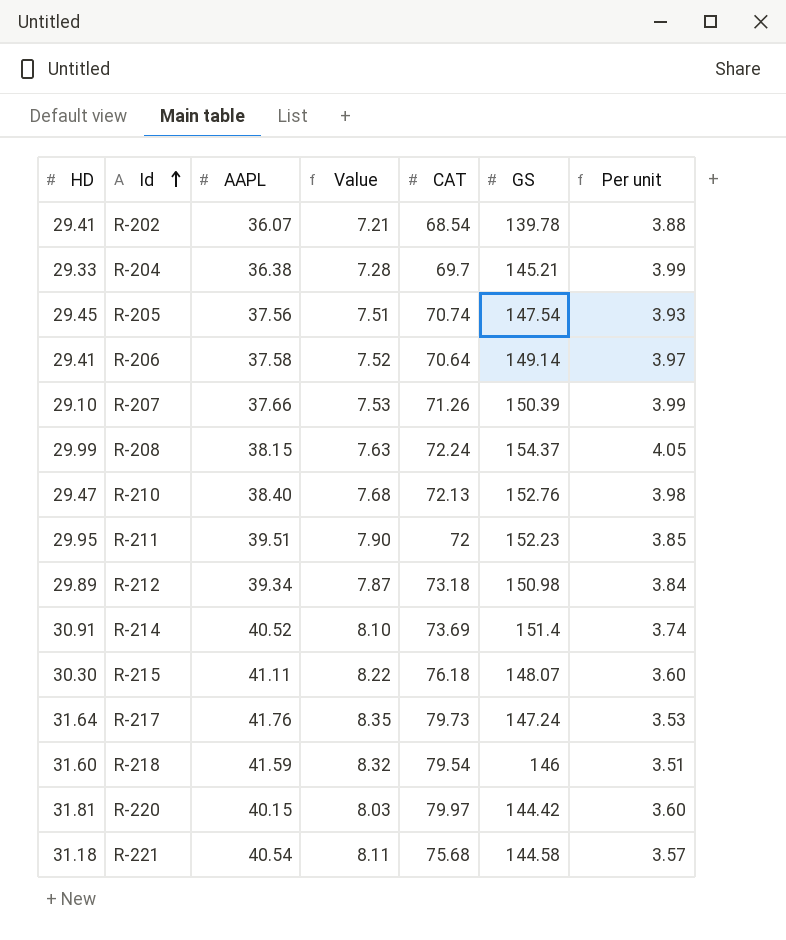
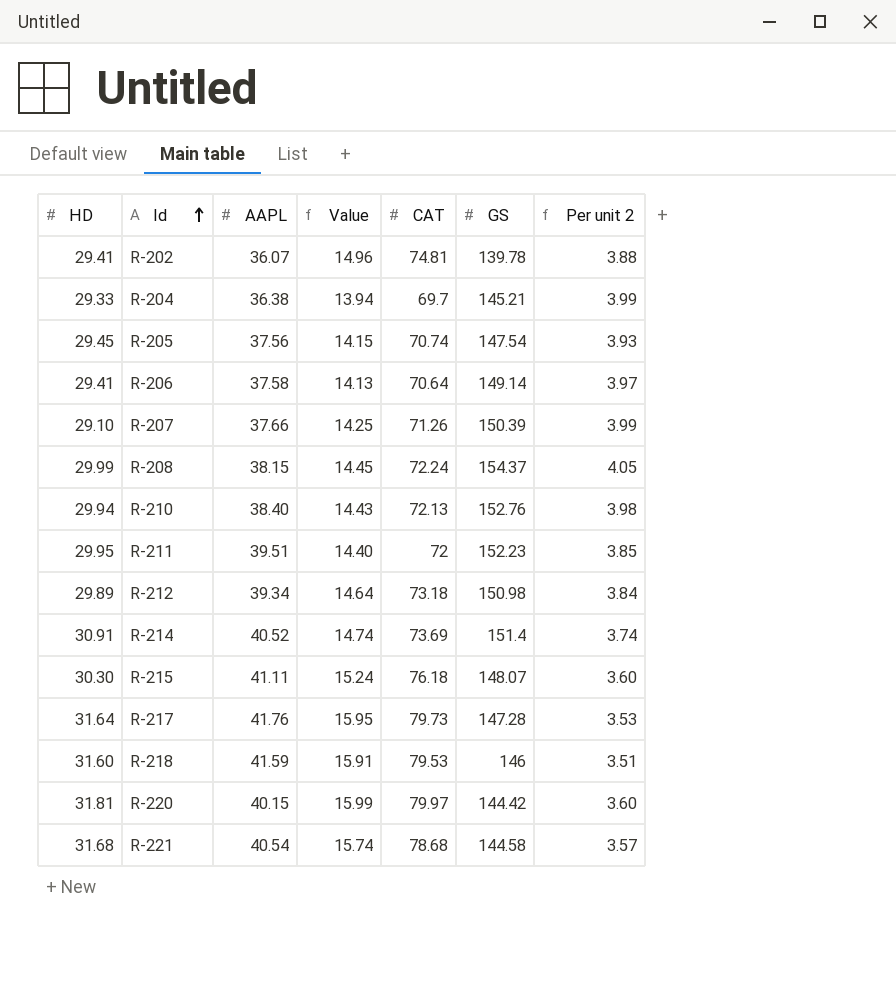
column Value | formula: [AAPL] * 0.2 -> [CAT] * 0.2
column name: Per unit -> Per unit 2
R-202 | CAT: 68.54 -> 74.81
R-210 | HD: 29.47 -> 29.94
R-217 | GS: 147.24 -> 147.28
R-218 | CAT: 79.54 -> 79.53
R-221 | HD: 31.18 -> 31.68
R-221 | CAT: 75.68 -> 78.68

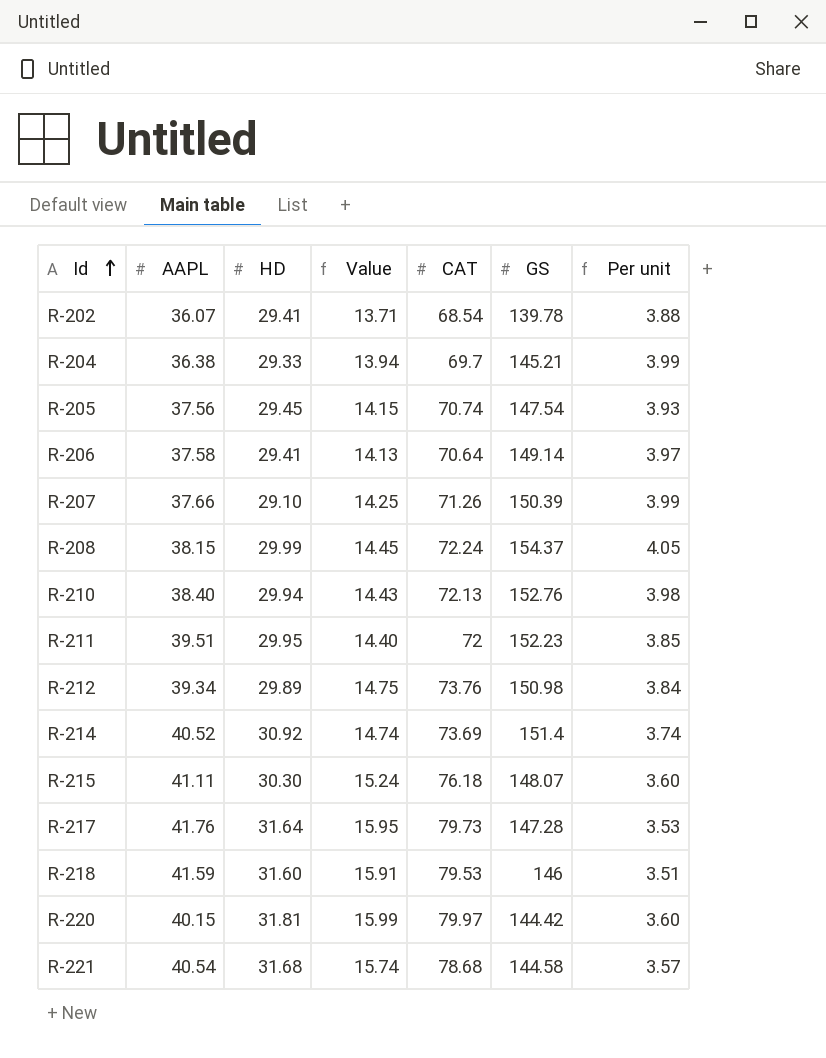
column HD | position: 1 -> 3
column name: Per unit 2 -> Per unit
R-202 | Value: 14.96 -> 13.71
R-202 | CAT: 74.81 -> 68.54
R-212 | Value: 14.64 -> 14.75
R-212 | CAT: 73.18 -> 73.76
R-214 | HD: 30.91 -> 30.92

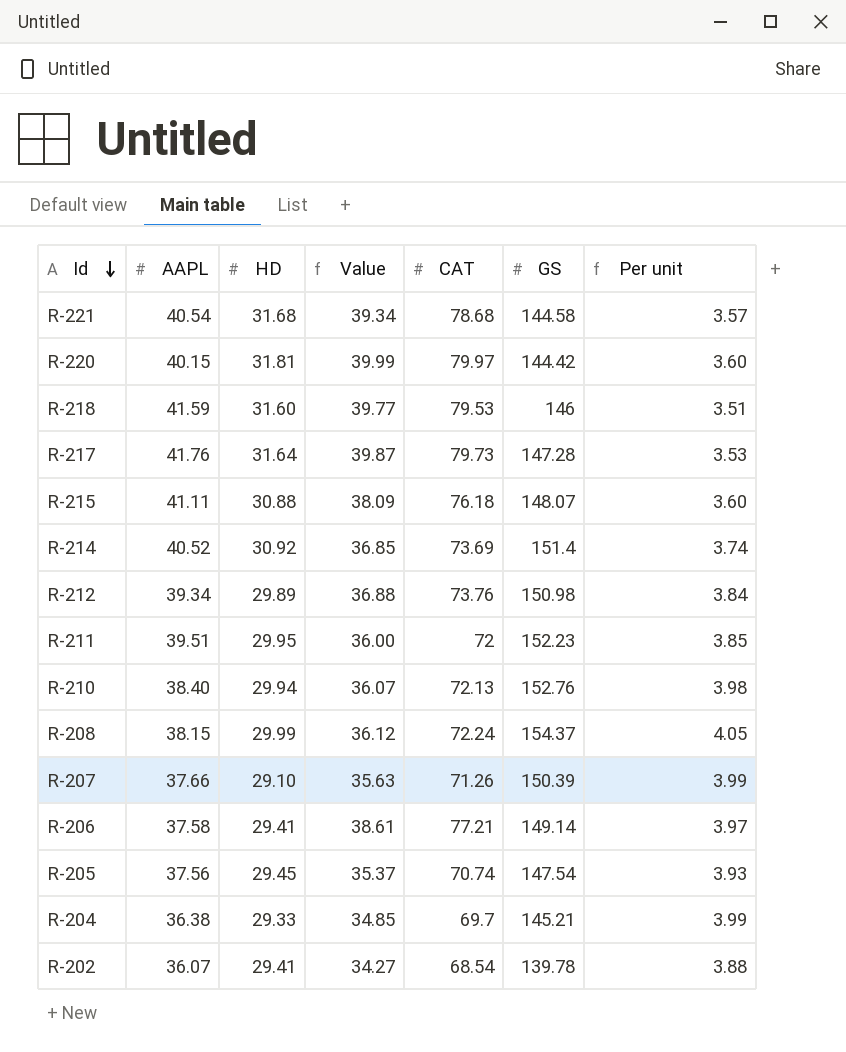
row order: Id ascending -> Id descending
column Value | formula: [CAT] * 0.2 -> [CAT] * 0.5
R-215 | HD: 30.30 -> 30.88
R-206 | CAT: 70.64 -> 77.21

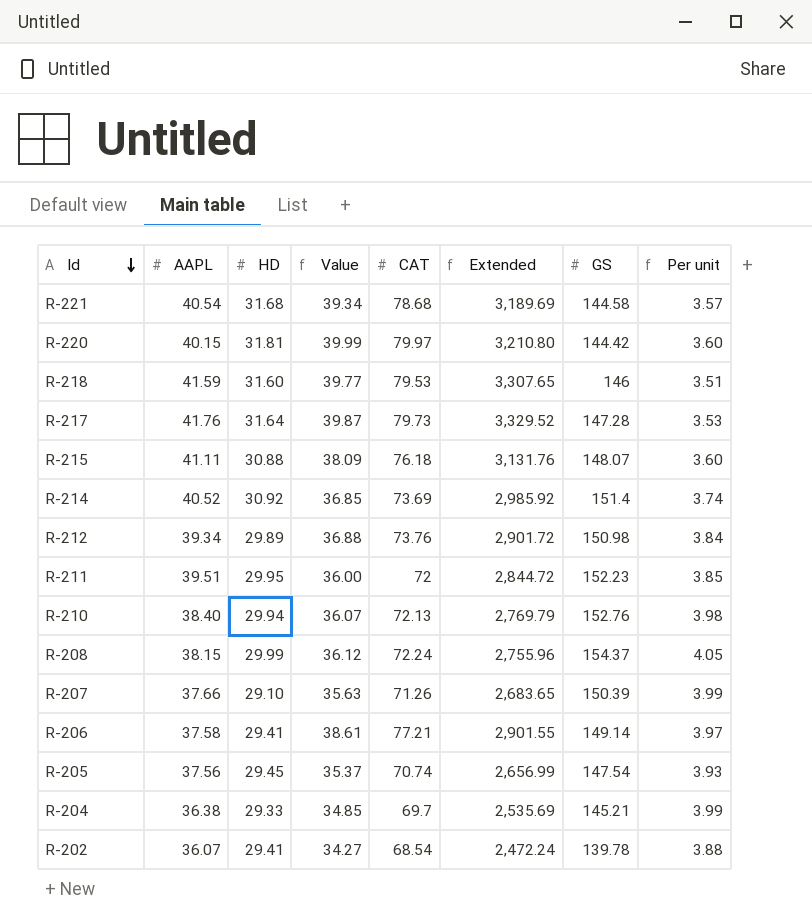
column Extended | formula: none -> [AAPL] * [CAT]

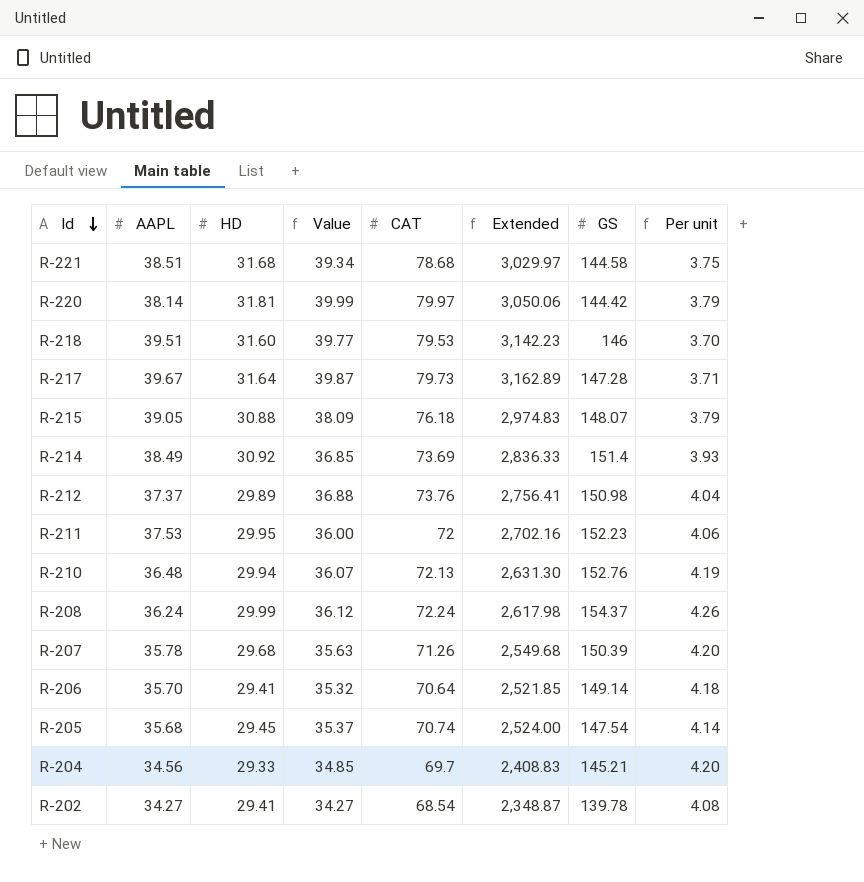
R-221 | AAPL: 40.54 -> 38.51
R-221 | Extended: 3,189.69 -> 3,029.97
R-221 | Per unit: 3.57 -> 3.75
R-220 | AAPL: 40.15 -> 38.14
R-220 | Extended: 3,210.80 -> 3,050.06
R-220 | Per unit: 3.60 -> 3.79
R-218 | AAPL: 41.59 -> 39.51
R-218 | Extended: 3,307.65 -> 3,142.23
R-218 | Per unit: 3.51 -> 3.70
R-217 | AAPL: 41.76 -> 39.67
R-217 | Extended: 3,329.52 -> 3,162.89
R-217 | Per unit: 3.53 -> 3.71
R-215 | AAPL: 41.11 -> 39.05
R-215 | Extended: 3,131.76 -> 2,974.83
R-215 | Per unit: 3.60 -> 3.79
R-214 | AAPL: 40.52 -> 38.49
R-214 | Extended: 2,985.92 -> 2,836.33
R-214 | Per unit: 3.74 -> 3.93
R-212 | AAPL: 39.34 -> 37.37
R-212 | Extended: 2,901.72 -> 2,756.41
R-212 | Per unit: 3.84 -> 4.04
R-211 | AAPL: 39.51 -> 37.53
R-211 | Extended: 2,844.72 -> 2,702.16
R-211 | Per unit: 3.85 -> 4.06
R-210 | AAPL: 38.40 -> 36.48
R-210 | Extended: 2,769.79 -> 2,631.30
R-210 | Per unit: 3.98 -> 4.19
R-208 | AAPL: 38.15 -> 36.24
R-208 | Extended: 2,755.96 -> 2,617.98
R-208 | Per unit: 4.05 -> 4.26
R-207 | AAPL: 37.66 -> 35.78
R-207 | HD: 29.10 -> 29.68
R-207 | Extended: 2,683.65 -> 2,549.68
R-207 | Per unit: 3.99 -> 4.20
R-206 | AAPL: 37.58 -> 35.70
R-206 | Value: 38.61 -> 35.32
R-206 | CAT: 77.21 -> 70.64
R-206 | Extended: 2,901.55 -> 2,521.85
R-206 | Per unit: 3.97 -> 4.18
R-205 | AAPL: 37.56 -> 35.68
R-205 | Extended: 2,656.99 -> 2,524.00
R-205 | Per unit: 3.93 -> 4.14
R-204 | AAPL: 36.38 -> 34.56
R-204 | Extended: 2,535.69 -> 2,408.83
R-204 | Per unit: 3.99 -> 4.20
R-202 | AAPL: 36.07 -> 34.27
R-202 | Extended: 2,472.24 -> 2,348.87
R-202 | Per unit: 3.88 -> 4.08

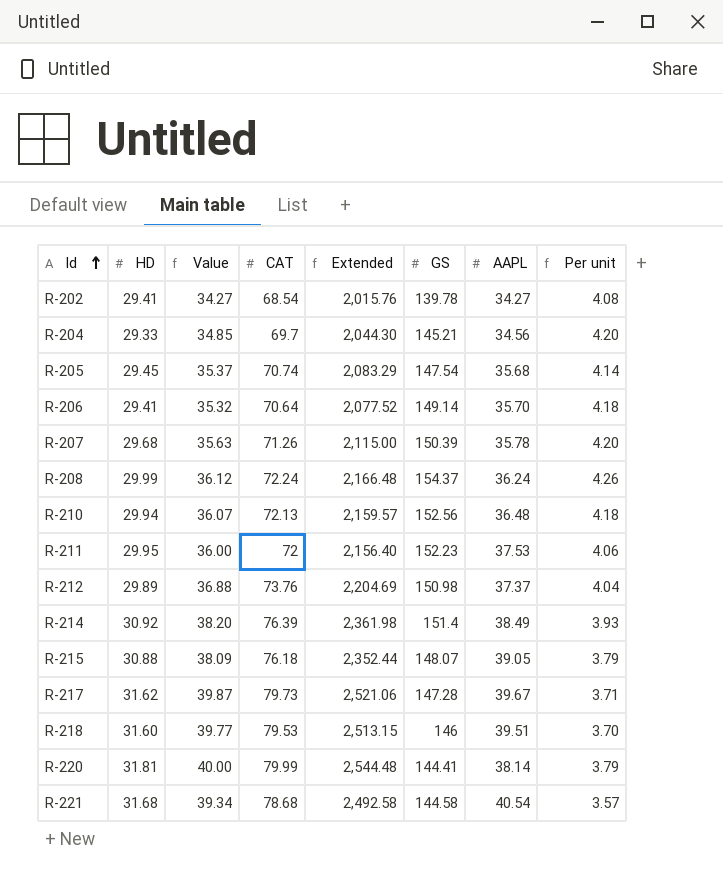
row order: Id descending -> Id ascending
column Extended | formula: [AAPL] * [CAT] -> [HD] * [CAT]
column AAPL | position: 2 -> 7
R-210 | GS: 152.76 -> 152.56
R-210 | Per unit: 4.19 -> 4.18
R-214 | Value: 36.85 -> 38.20
R-214 | CAT: 73.69 -> 76.39
R-217 | HD: 31.64 -> 31.62
R-220 | Value: 39.99 -> 40.00
R-220 | CAT: 79.97 -> 79.99
R-220 | GS: 144.42 -> 144.41
R-221 | AAPL: 38.51 -> 40.54
R-221 | Per unit: 3.75 -> 3.57

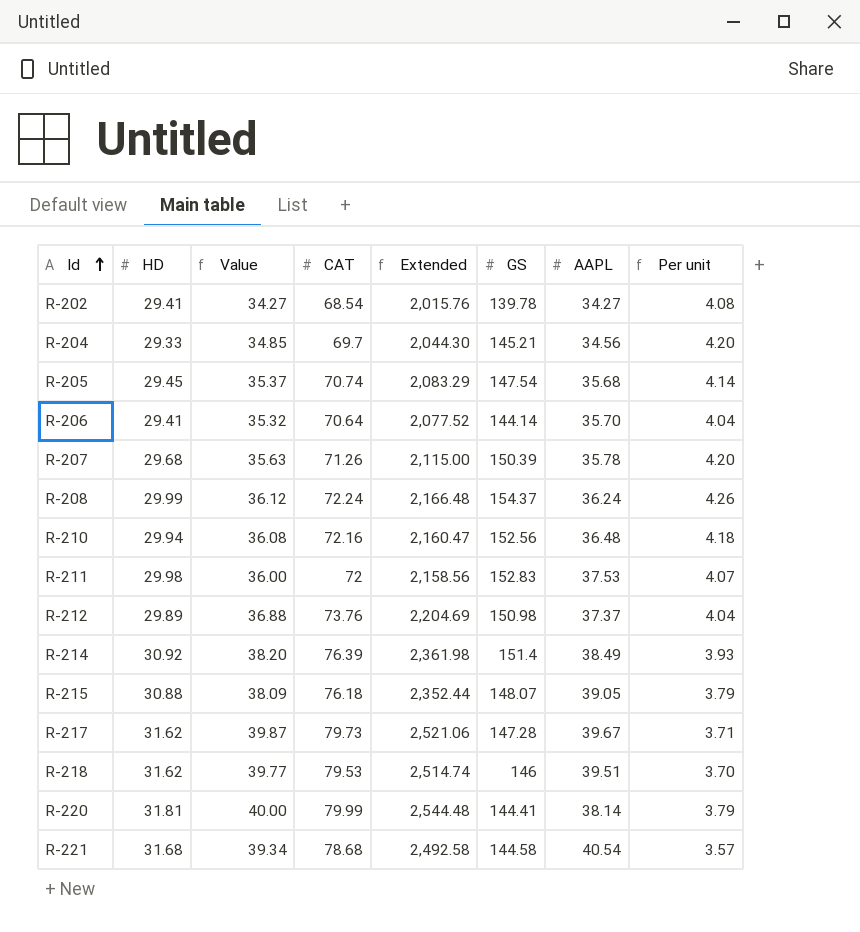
R-206 | GS: 149.14 -> 144.14
R-206 | Per unit: 4.18 -> 4.04
R-210 | Value: 36.07 -> 36.08
R-210 | CAT: 72.13 -> 72.16
R-210 | Extended: 2,159.57 -> 2,160.47
R-211 | HD: 29.95 -> 29.98
R-211 | Extended: 2,156.40 -> 2,158.56
R-211 | GS: 152.23 -> 152.83
R-211 | Per unit: 4.06 -> 4.07
R-218 | HD: 31.60 -> 31.62
R-218 | Extended: 2,513.15 -> 2,514.74

